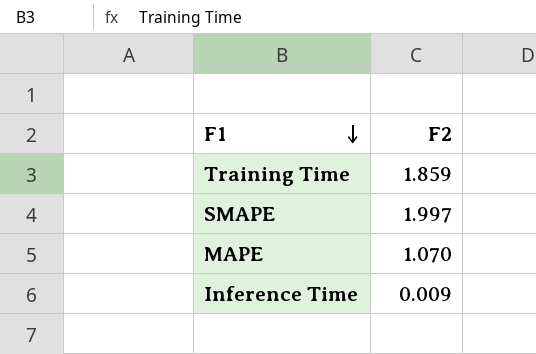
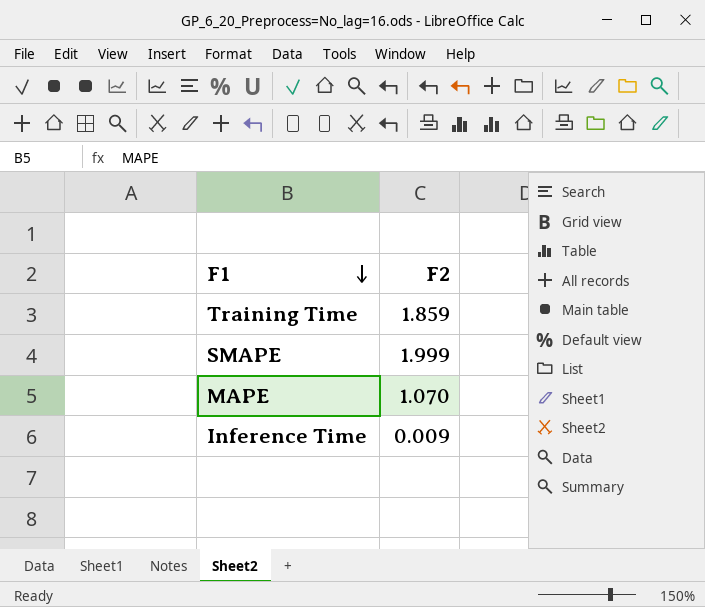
SMAPE | F2: 1.997 -> 1.999

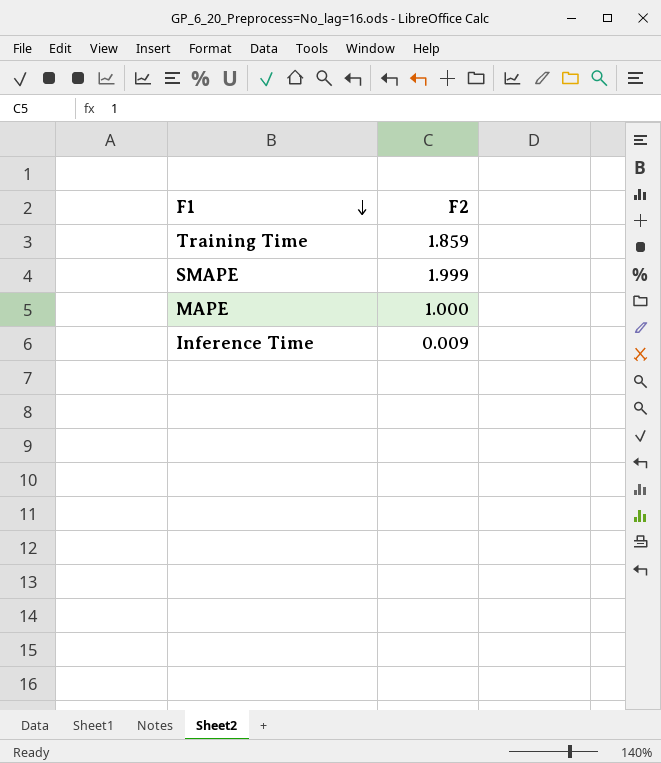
MAPE | F2: 1.070 -> 1.000

